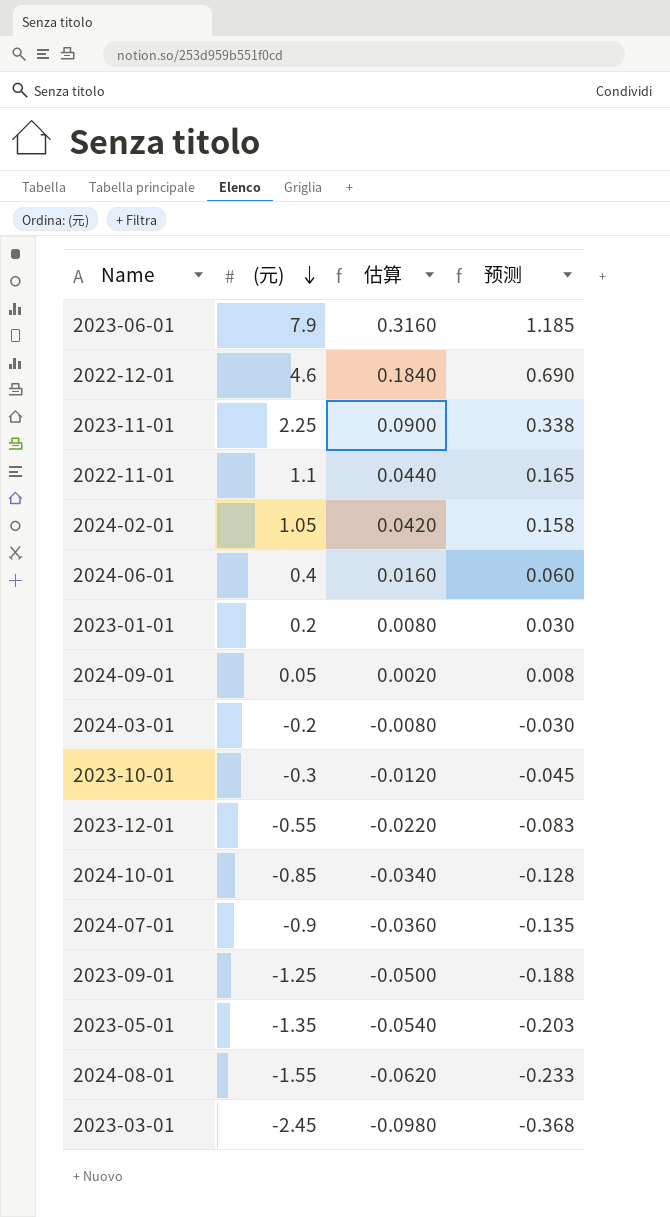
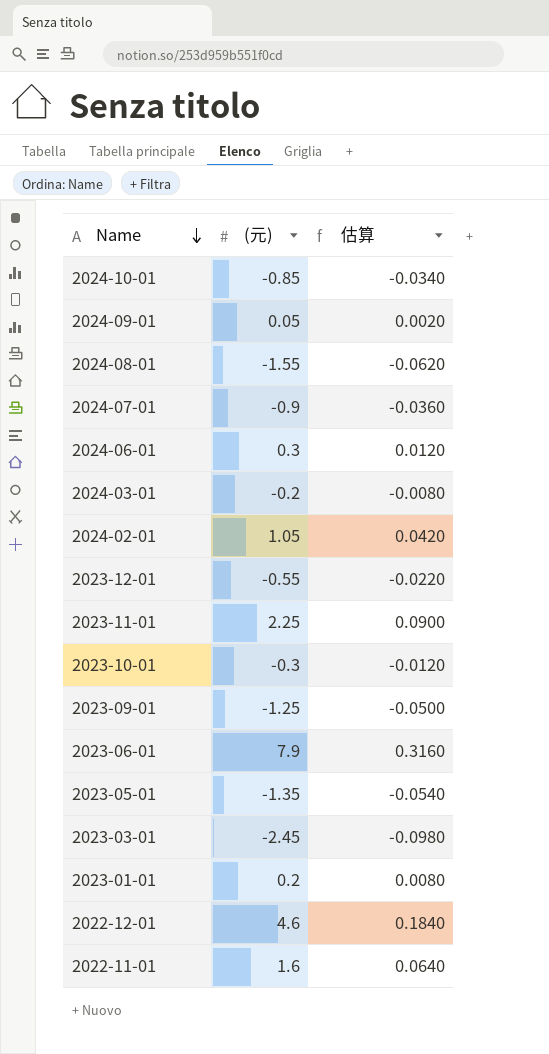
row order: (元) descending -> Name descending
column 预测 | formula: [(元)] * 0.15 -> none
2024-06-01 | (元): 0.4 -> 0.3
2024-06-01 | 估算: 0.0160 -> 0.0120
2022-11-01 | (元): 1.1 -> 1.6
2022-11-01 | 估算: 0.0440 -> 0.0640

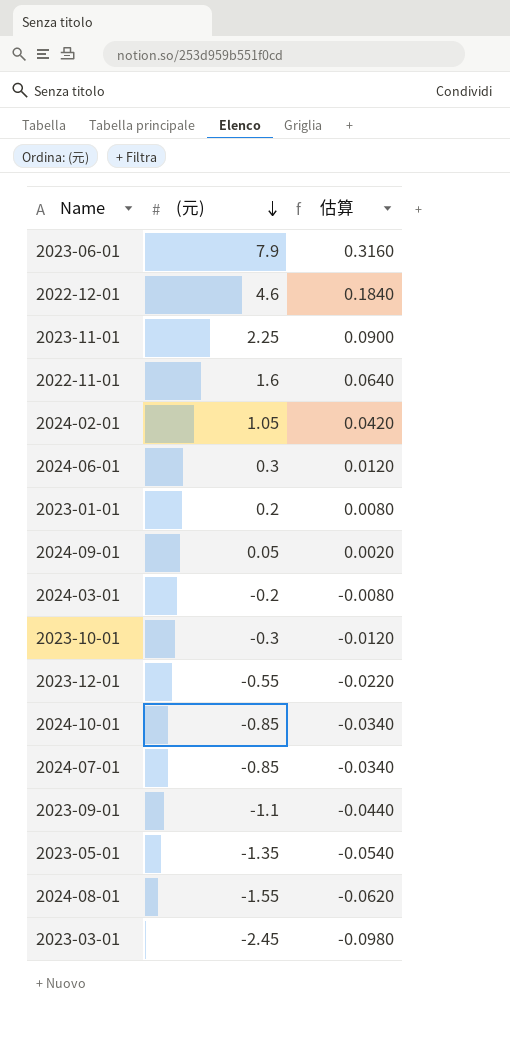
row order: Name descending -> (元) descending
2024-07-01 | (元): -0.9 -> -0.85
2024-07-01 | 估算: -0.0360 -> -0.0340
2023-09-01 | (元): -1.25 -> -1.1
2023-09-01 | 估算: -0.0500 -> -0.0440

